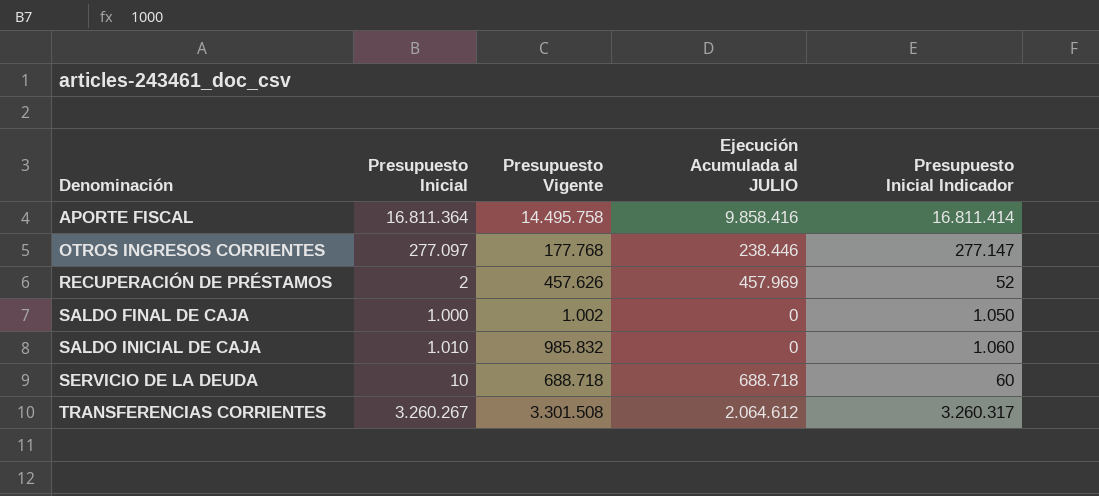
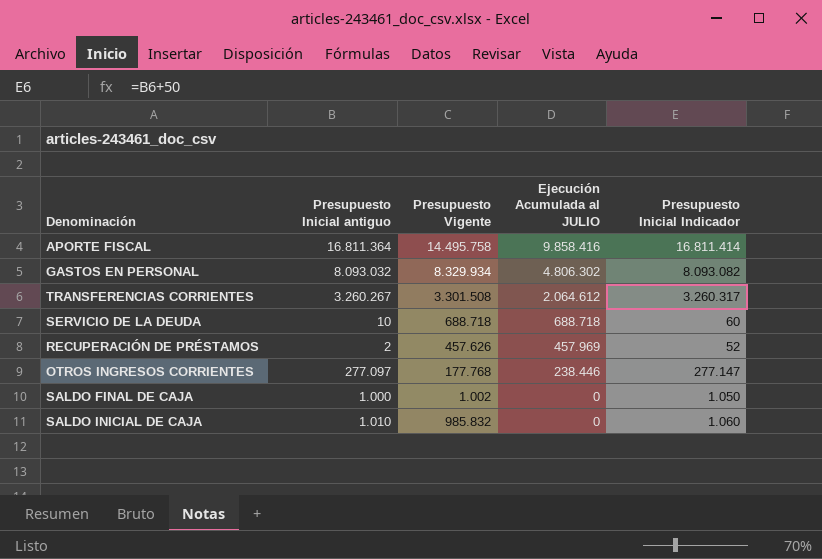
row order: Denominación ascending -> Ejecución Acumulada al JULIO descending
column name: Presupuesto Inicial -> Presupuesto Inicial antiguo
row GASTOS EN PERSONAL: none -> 8.093.032 | 8.329.934 | 4.806.302 | 8.093.082

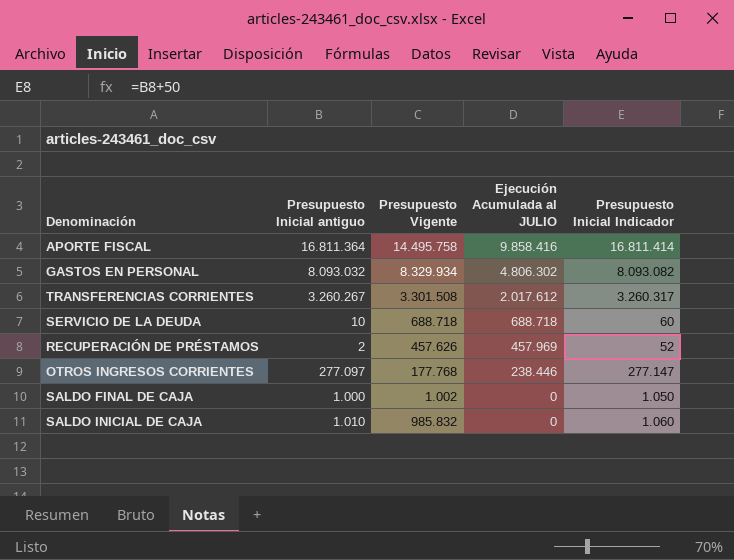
TRANSFERENCIAS CORRIENTES | Ejecución Acumulada al JULIO: 2.064.612 -> 2.017.612

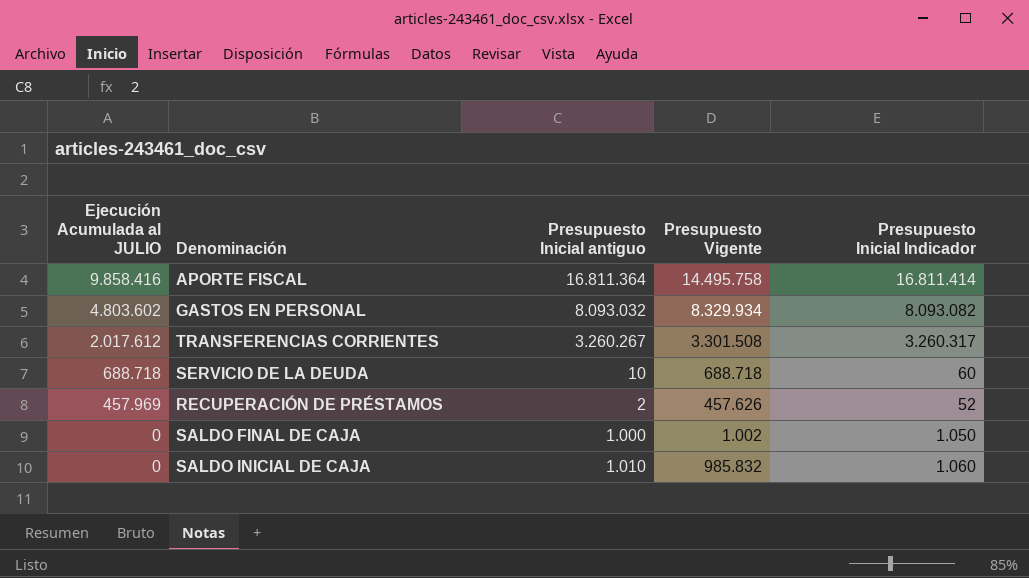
column Ejecución Acumulada al JULIO | position: 4 -> 1
row OTROS INGRESOS CORRIENTES: 277.097 | 177.768 | 238.446 | 277.147 -> none
GASTOS EN PERSONAL | Ejecución Acumulada al JULIO: 4.806.302 -> 4.803.602

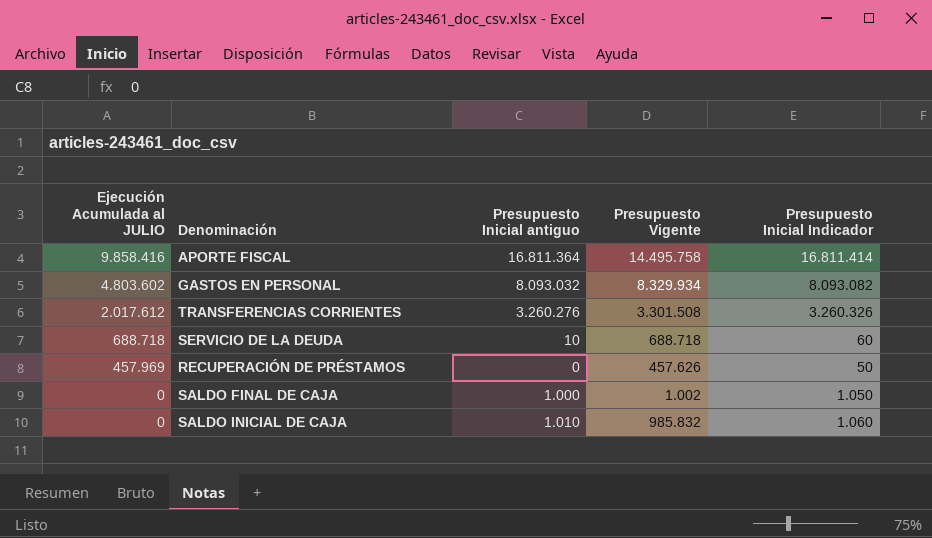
TRANSFERENCIAS CORRIENTES | Presupuesto Inicial antiguo: 3.260.267 -> 3.260.276
TRANSFERENCIAS CORRIENTES | Presupuesto Inicial Indicador: 3.260.317 -> 3.260.326
RECUPERACIÓN DE PRÉSTAMOS | Presupuesto Inicial antiguo: 2 -> 0
RECUPERACIÓN DE PRÉSTAMOS | Presupuesto Inicial Indicador: 52 -> 50

